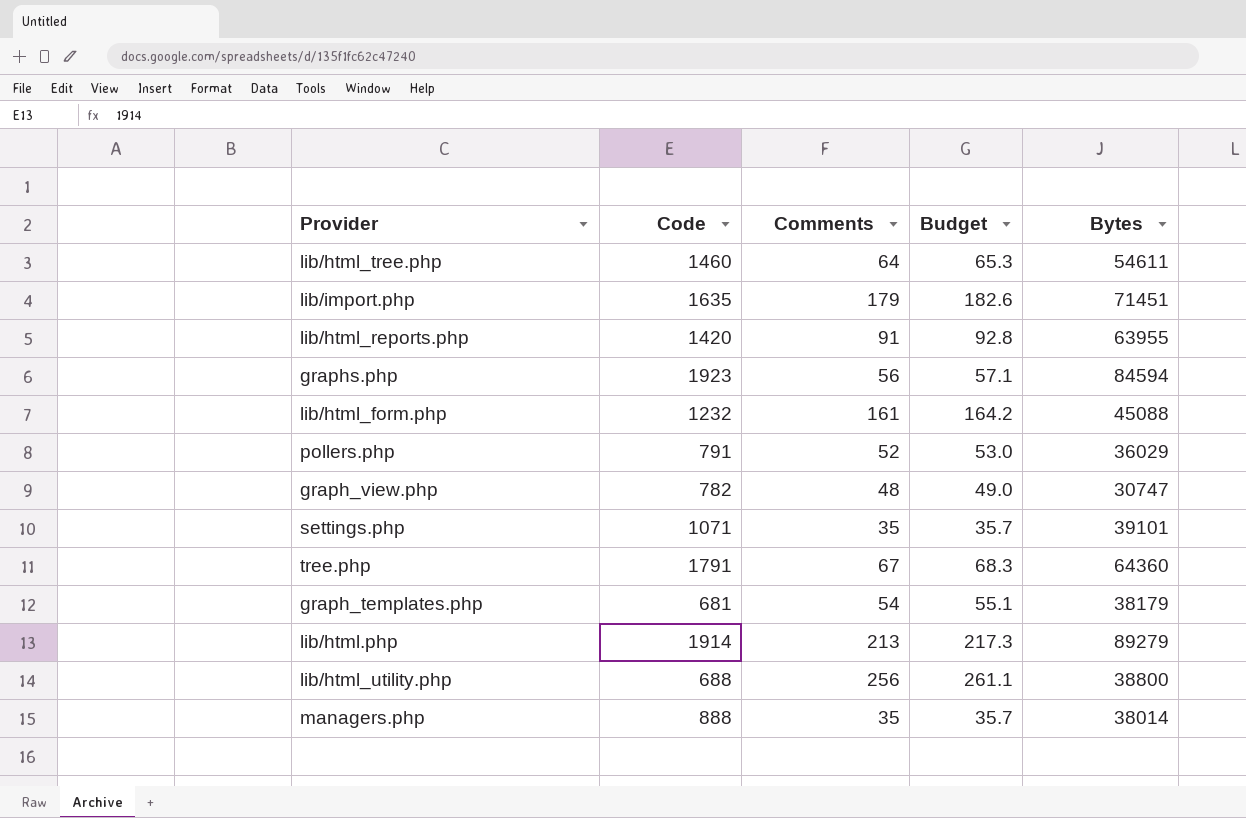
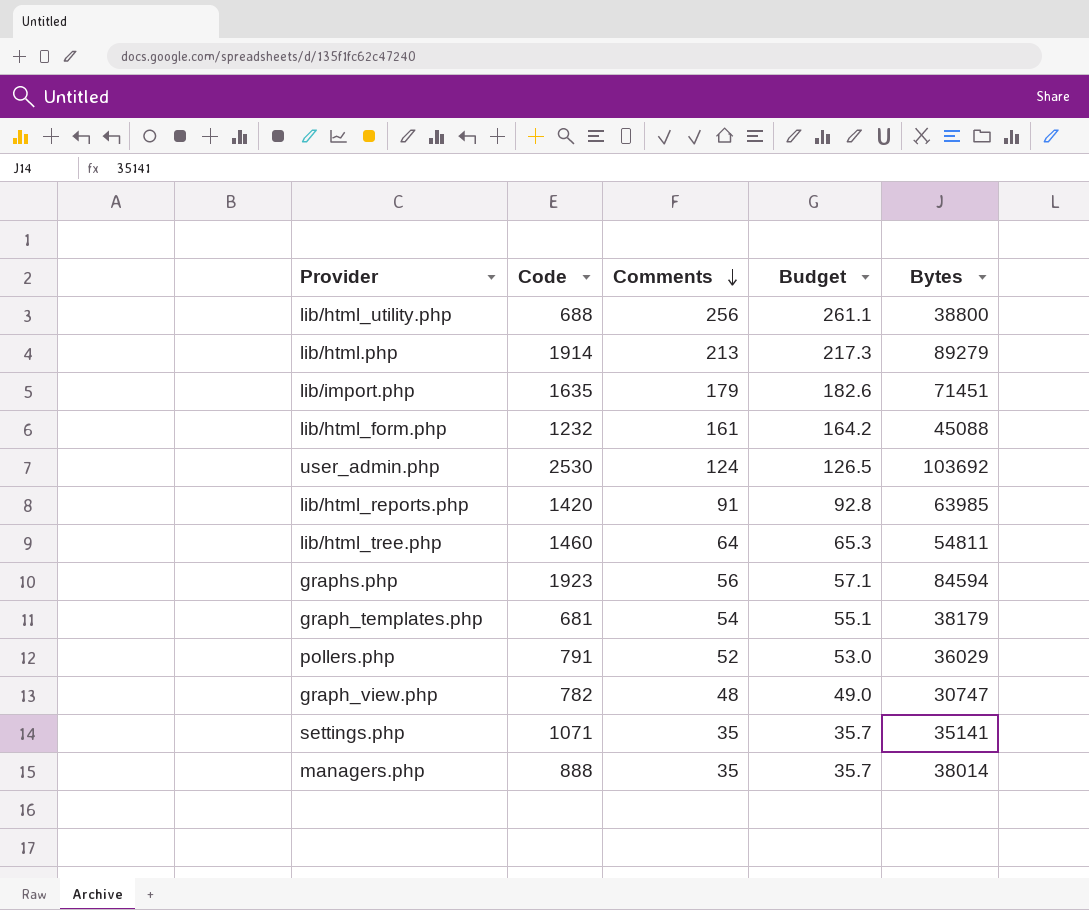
row order: none -> Comments descending
row tree.php: 1791 | 67 | 68.3 | 64360 -> none
row user_admin.php: none -> 2530 | 124 | 126.5 | 103692
lib/html_reports.php | Bytes: 63955 -> 63985
lib/html_tree.php | Bytes: 54611 -> 54811
settings.php | Bytes: 39101 -> 35141

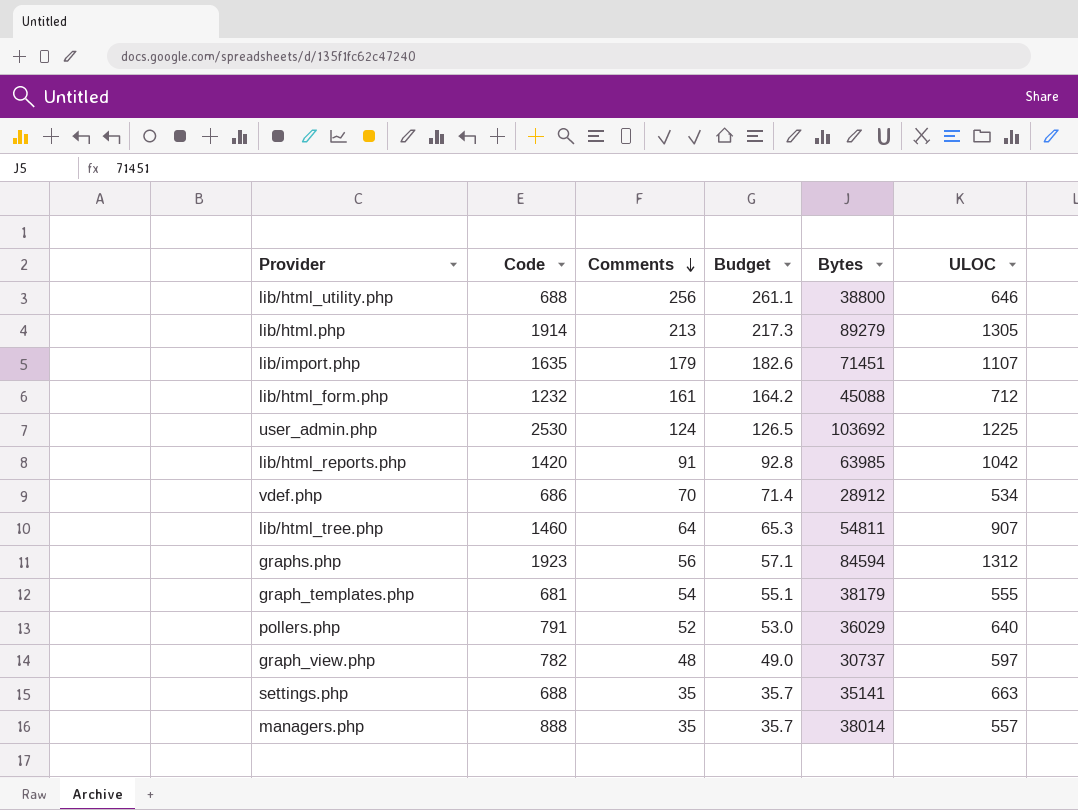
column ULOC | position: none -> 6
row vdef.php: none -> 686 | 70 | 71.4 | 28912 | 534
graph_view.php | Bytes: 30747 -> 30737
settings.php | Code: 1071 -> 688

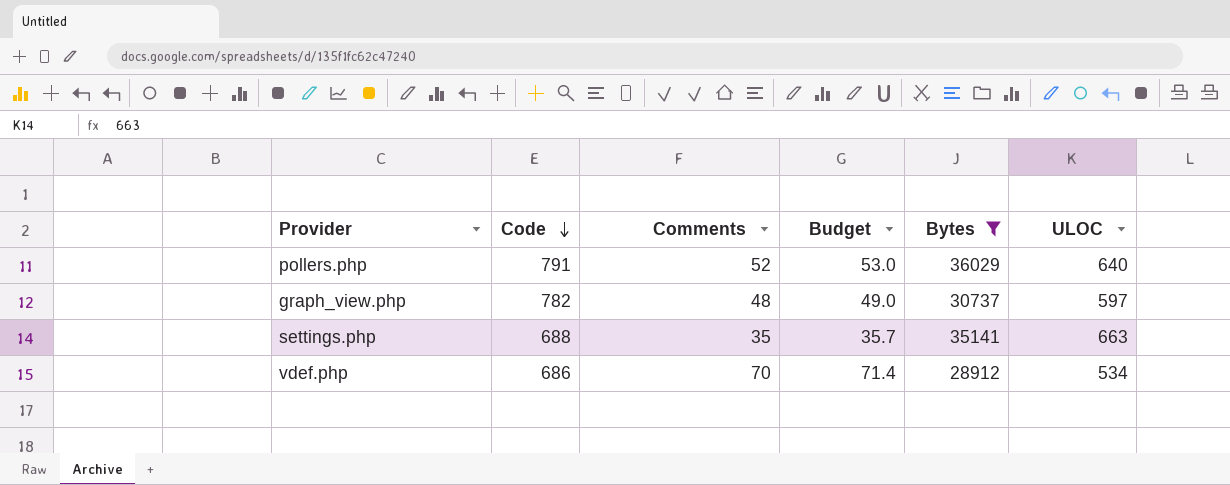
filter: none -> Bytes <= 36029
row order: Comments descending -> Code descending

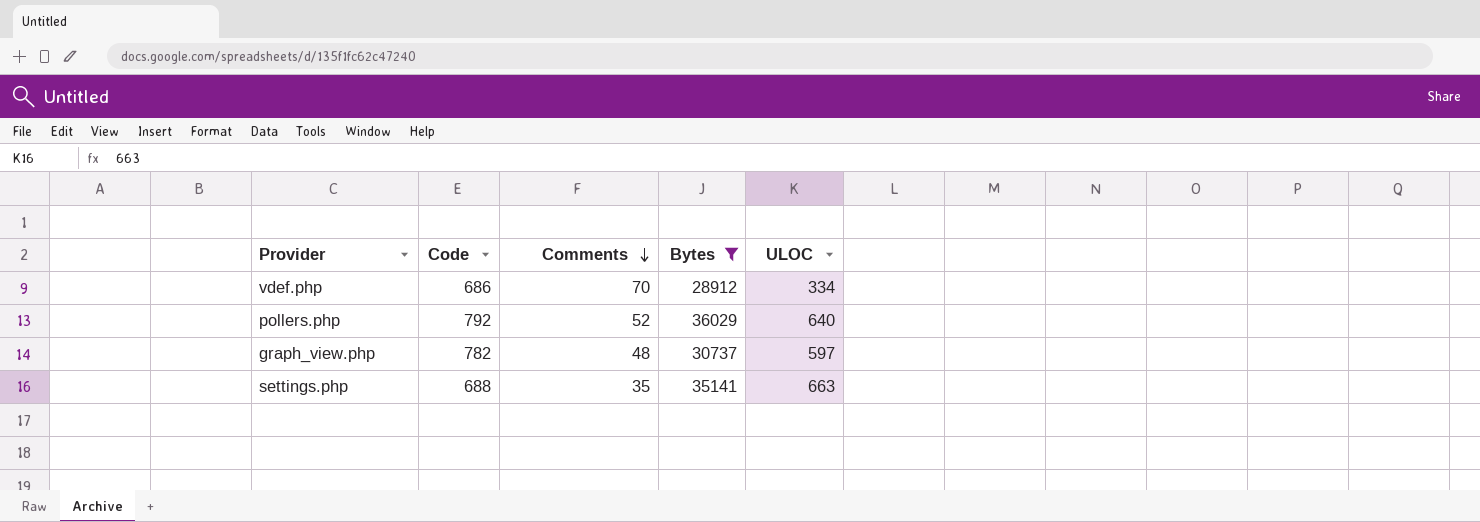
row order: Code descending -> Comments descending
column Budget | formula: [Comments] * 1.02 -> none
vdef.php | ULOC: 534 -> 334
pollers.php | Code: 791 -> 792

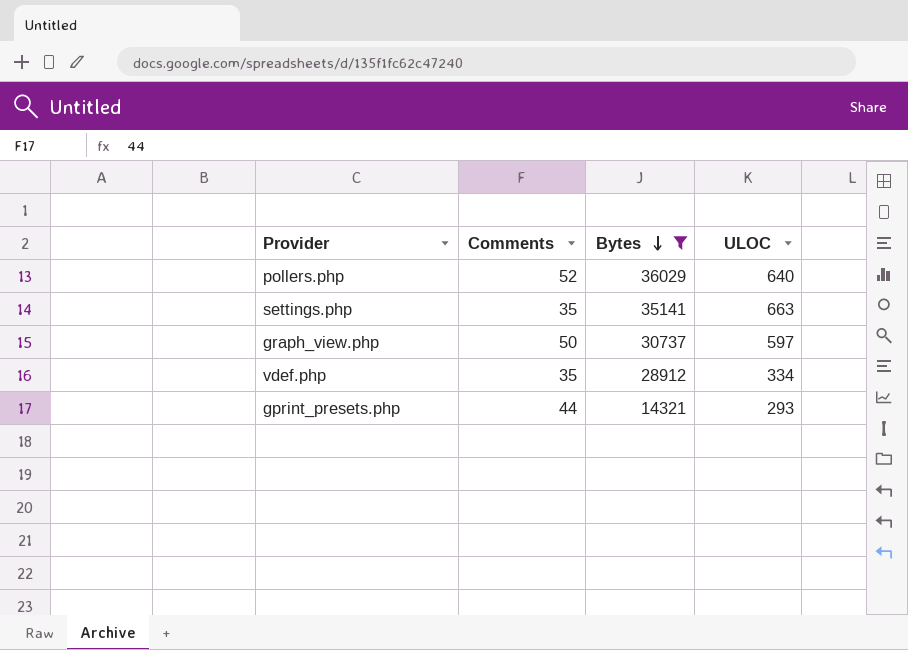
row order: Comments descending -> Bytes descending
column Code | position: 2 -> none
graph_view.php | Comments: 48 -> 50
vdef.php | Comments: 70 -> 35
row gprint_presets.php: none -> 44 | 14321 | 293

